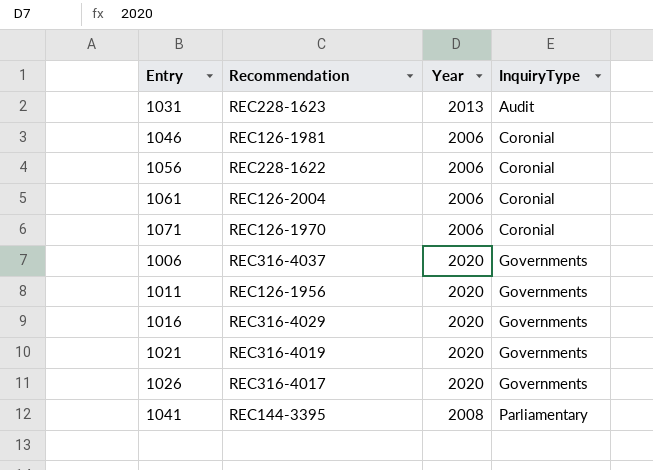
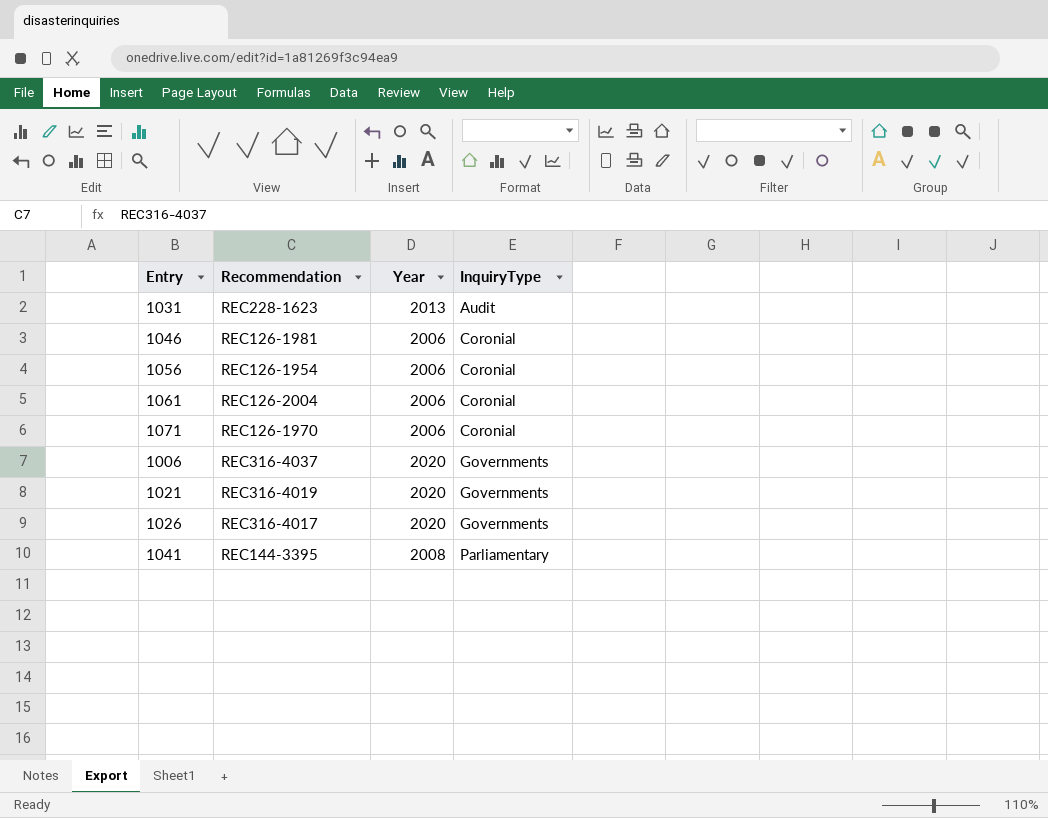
row 1011: REC126-1956 | 2020 | Governments -> none
row 1016: REC316-4029 | 2020 | Governments -> none
1056 | Recommendation: REC228-1622 -> REC126-1954

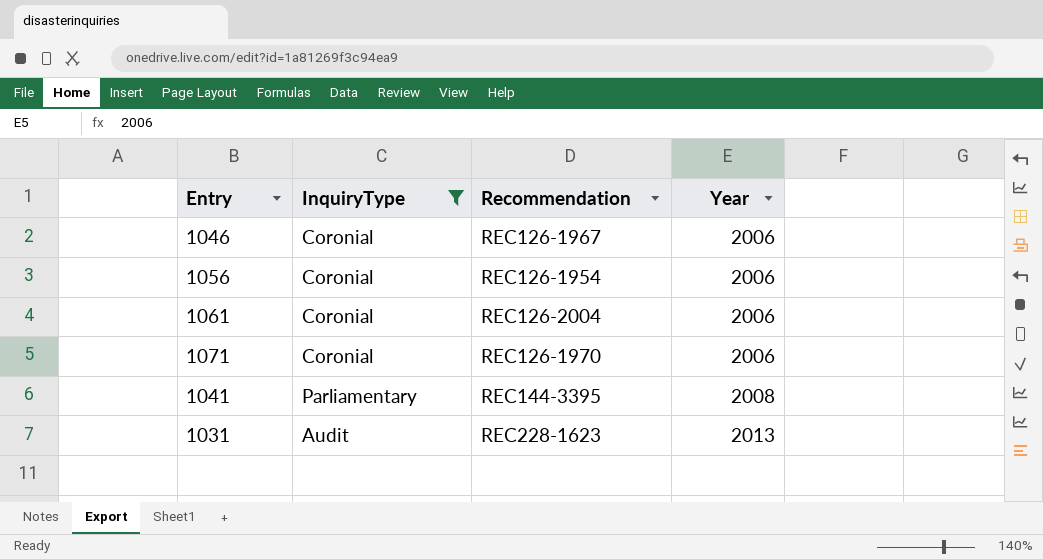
filter: none -> InquiryType != Governments
row order: InquiryType ascending -> Year ascending
column InquiryType | position: 4 -> 2
1046 | Recommendation: REC126-1981 -> REC126-1967

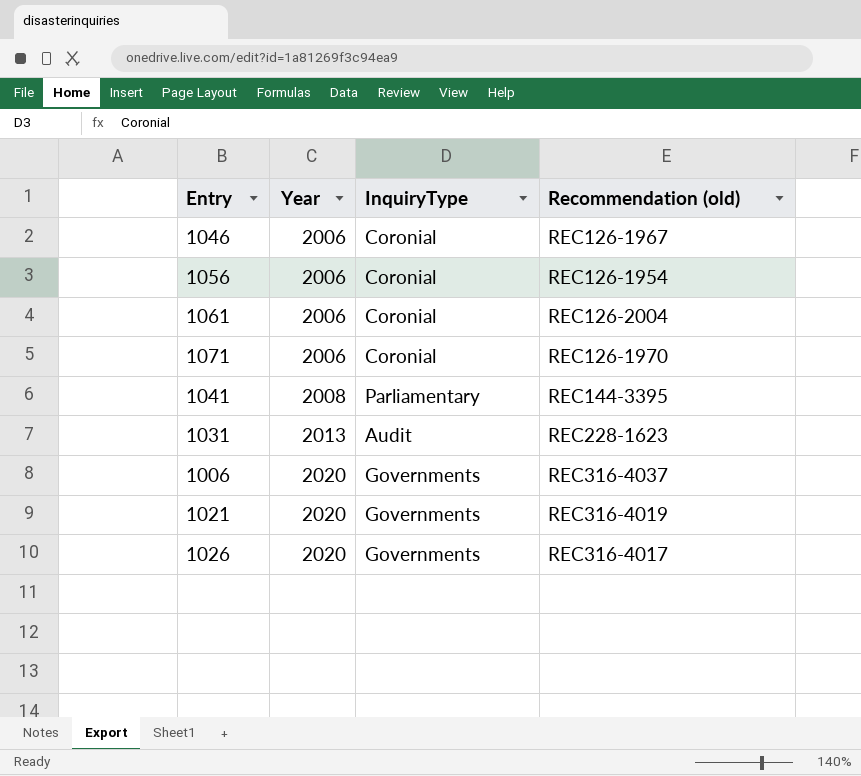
filter: InquiryType != Governments -> none
column Year | position: 4 -> 2
column name: Recommendation -> Recommendation (old)

